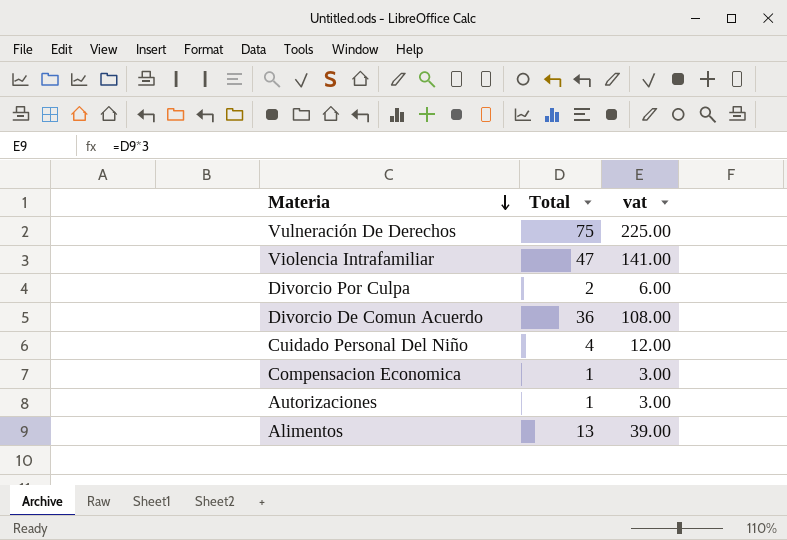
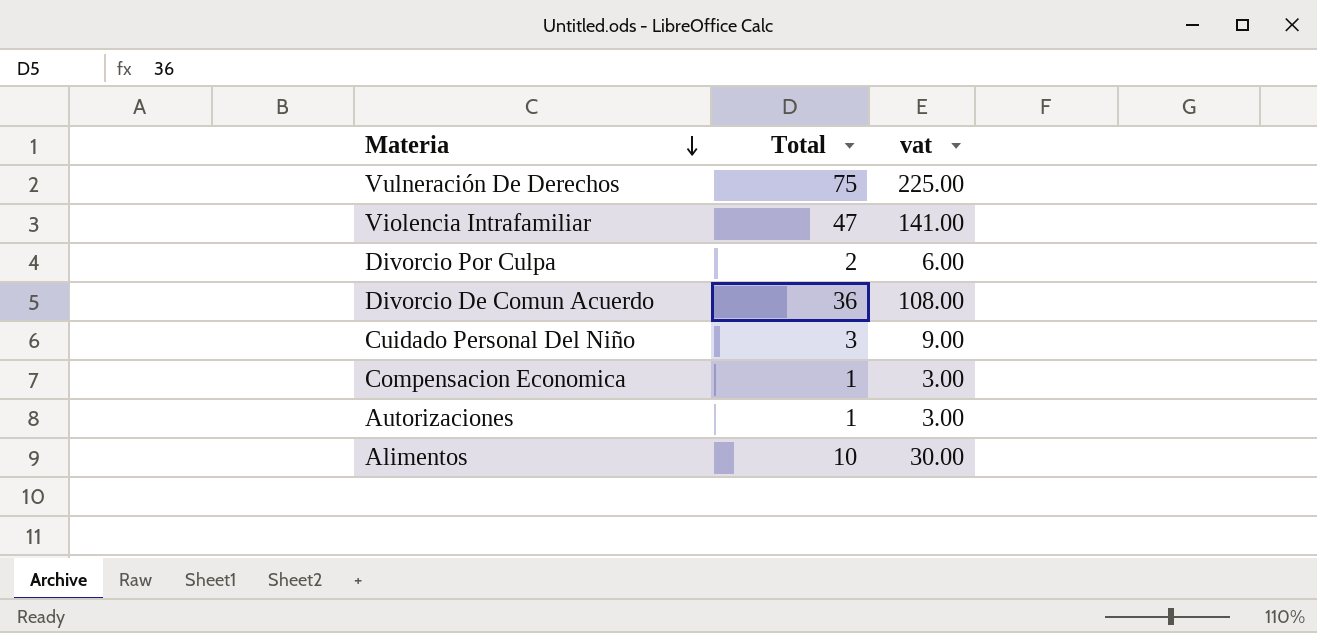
Cuidado Personal Del Niño | Total: 4 -> 3
Cuidado Personal Del Niño | vat: 12.00 -> 9.00
Alimentos | Total: 13 -> 10
Alimentos | vat: 39.00 -> 30.00

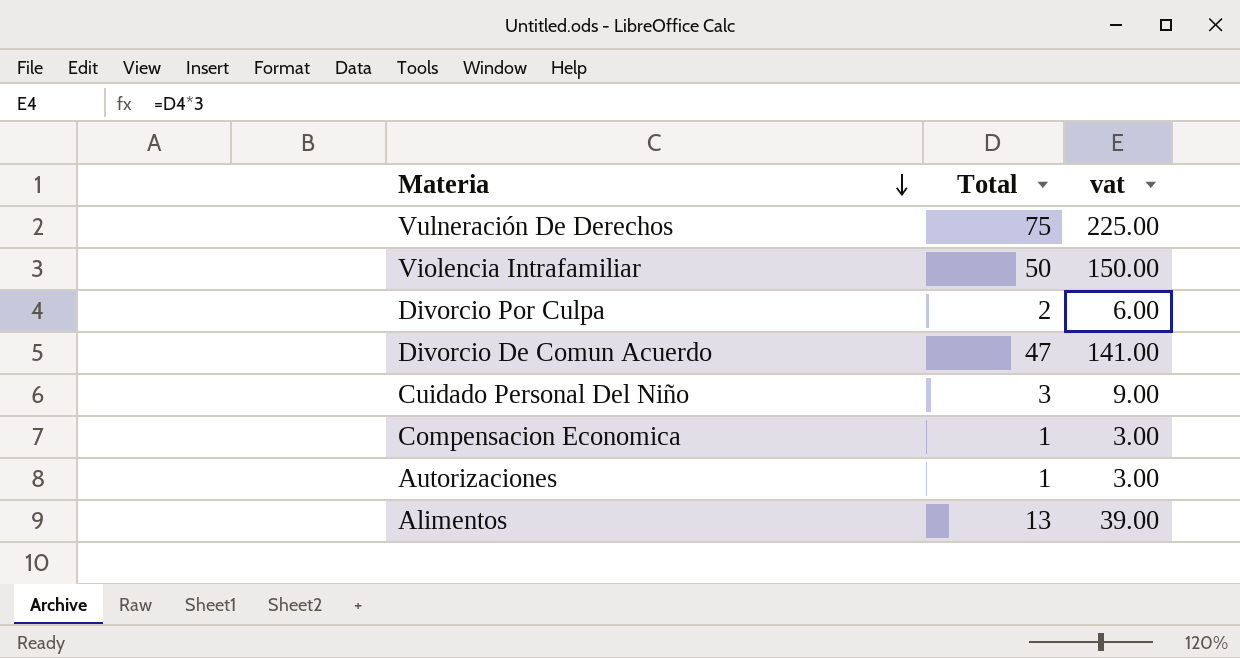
Violencia Intrafamiliar | Total: 47 -> 50
Violencia Intrafamiliar | vat: 141.00 -> 150.00
Divorcio De Comun Acuerdo | Total: 36 -> 47
Divorcio De Comun Acuerdo | vat: 108.00 -> 141.00
Alimentos | Total: 10 -> 13
Alimentos | vat: 30.00 -> 39.00

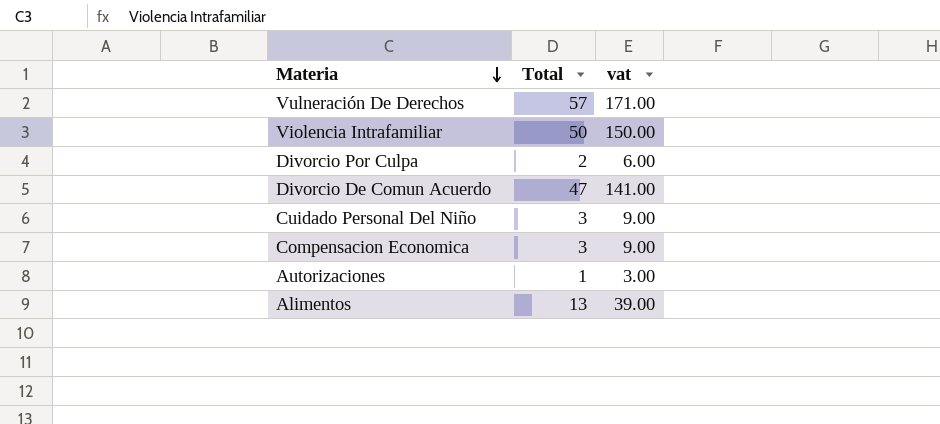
Vulneración De Derechos | Total: 75 -> 57
Vulneración De Derechos | vat: 225.00 -> 171.00
Compensacion Economica | Total: 1 -> 3
Compensacion Economica | vat: 3.00 -> 9.00

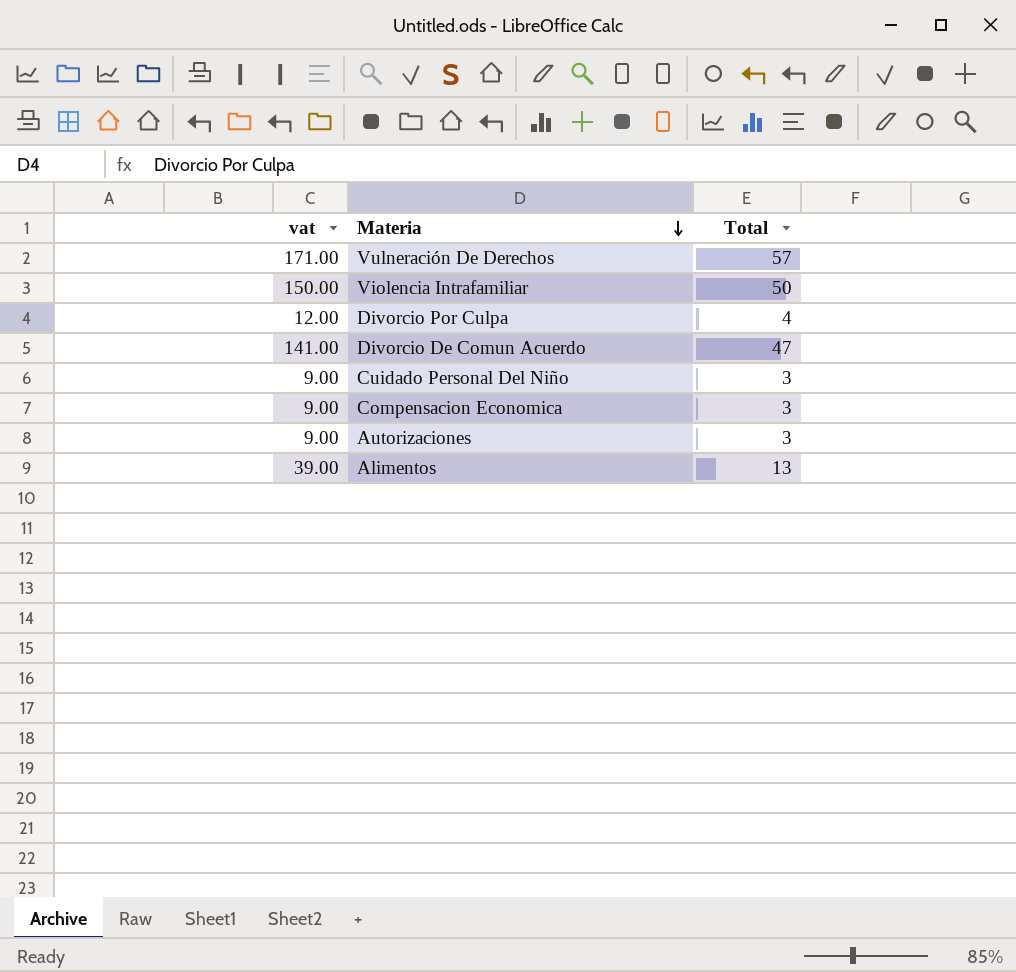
column vat | position: 3 -> 1
Divorcio Por Culpa | vat: 6.00 -> 12.00
Divorcio Por Culpa | Total: 2 -> 4
Autorizaciones | vat: 3.00 -> 9.00
Autorizaciones | Total: 1 -> 3

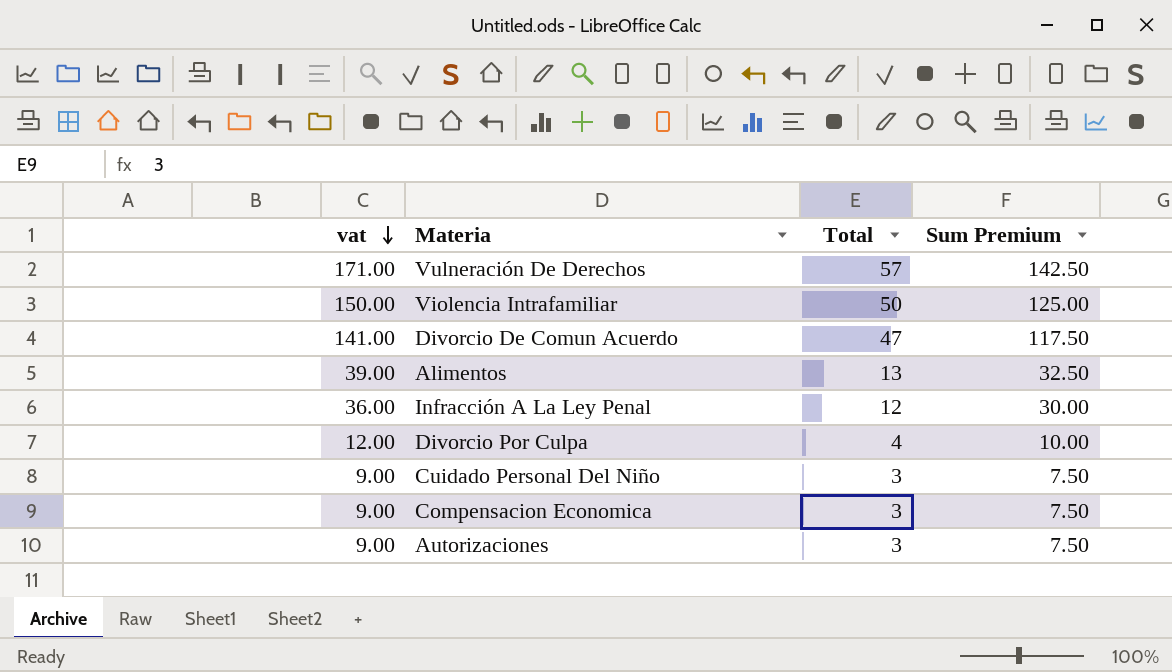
row order: Materia descending -> vat descending
column Sum Premium | formula: none -> [Total] * 2.5
row Infracción A La Ley Penal: none -> 36.00 | 12 | 30.00

